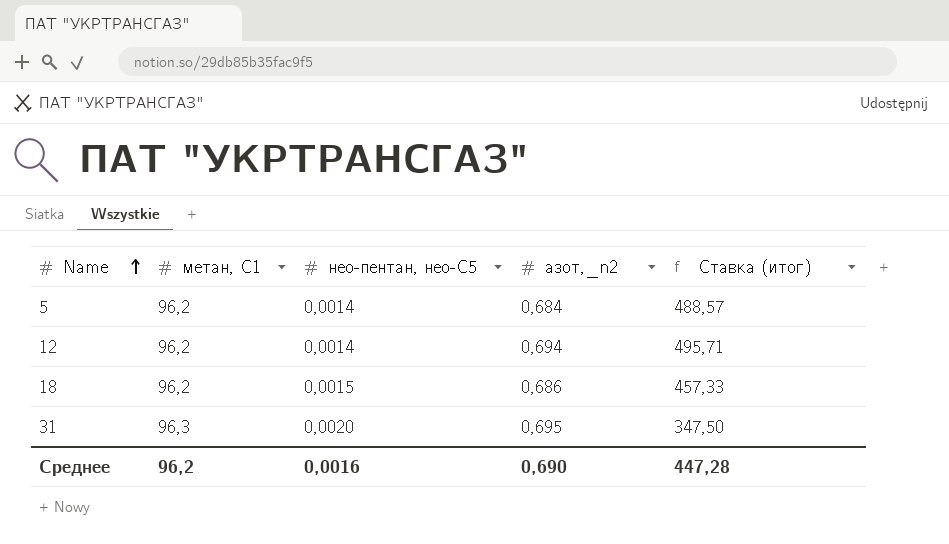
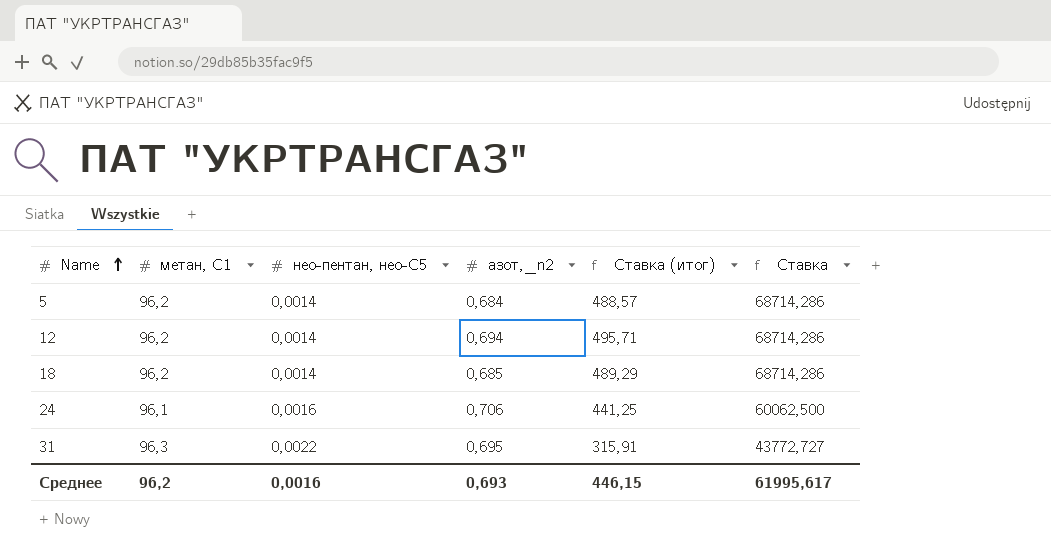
column Ставка | formula: none -> [метан, С1] / [нео-пентан, нео-С5]
18 | нео-пентан, нео-С5: 0,0015 -> 0,0014
18 | азот,_n2: 0,686 -> 0,685
18 | Ставка (итог): 457,33 -> 489,29
row 24: none -> 96,1 | 0,0016 | 0,706 | 441,25 | 60062,500
31 | нео-пентан, нео-С5: 0,0020 -> 0,0022
31 | Ставка (итог): 347,50 -> 315,91
Среднее | азот,_n2: 0,690 -> 0,693
Среднее | Ставка (итог): 447,28 -> 446,15

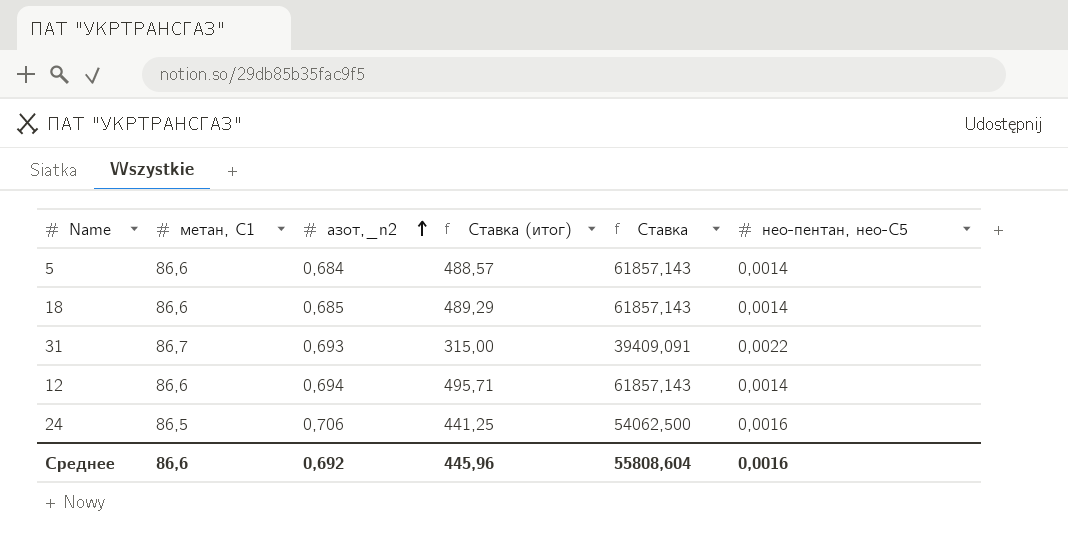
row order: Name ascending -> азот,_n2 ascending
column нео-пентан, нео-С5 | position: 3 -> 6
5 | метан, С1: 96,2 -> 86,6
5 | Ставка: 68714,286 -> 61857,143
18 | метан, С1: 96,2 -> 86,6
18 | Ставка: 68714,286 -> 61857,143
31 | метан, С1: 96,3 -> 86,7
31 | азот,_n2: 0,695 -> 0,693
31 | Ставка (итог): 315,91 -> 315,00
31 | Ставка: 43772,727 -> 39409,091
12 | метан, С1: 96,2 -> 86,6
12 | Ставка: 68714,286 -> 61857,143
24 | метан, С1: 96,1 -> 86,5
24 | Ставка: 60062,500 -> 54062,500
Среднее | метан, С1: 96,2 -> 86,6
Среднее | азот,_n2: 0,693 -> 0,692
Среднее | Ставка (итог): 446,15 -> 445,96
Среднее | Ставка: 61995,617 -> 55808,604

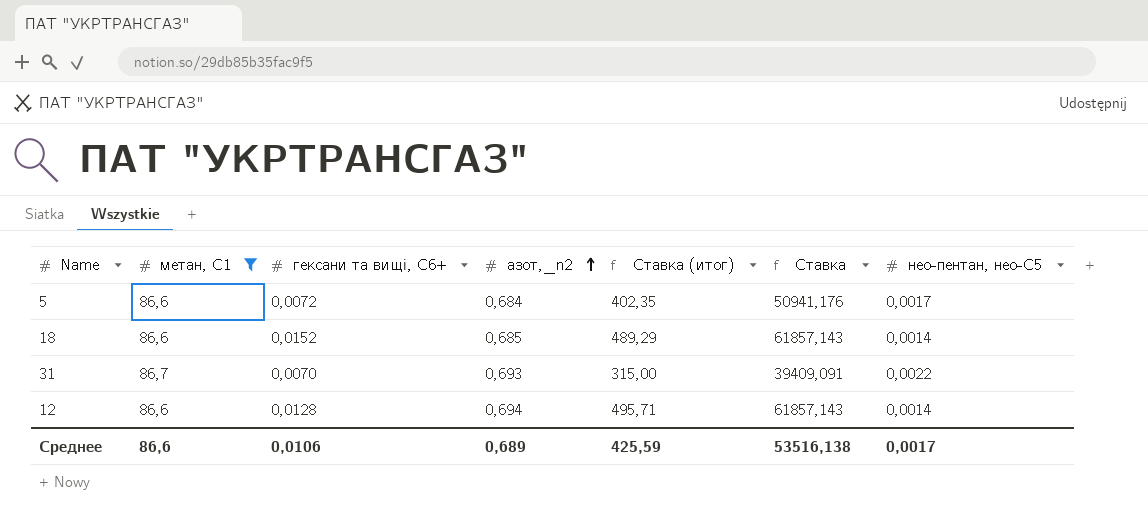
filter: none -> метан, С1 != 86,5
column гексани та вищі, С6+ | position: none -> 3
5 | Ставка (итог): 488,57 -> 402,35
5 | Ставка: 61857,143 -> 50941,176
5 | нео-пентан, нео-С5: 0,0014 -> 0,0017
Среднее | азот,_n2: 0,692 -> 0,689
Среднее | Ставка (итог): 445,96 -> 425,59
Среднее | Ставка: 55808,604 -> 53516,138
Среднее | нео-пентан, нео-С5: 0,0016 -> 0,0017

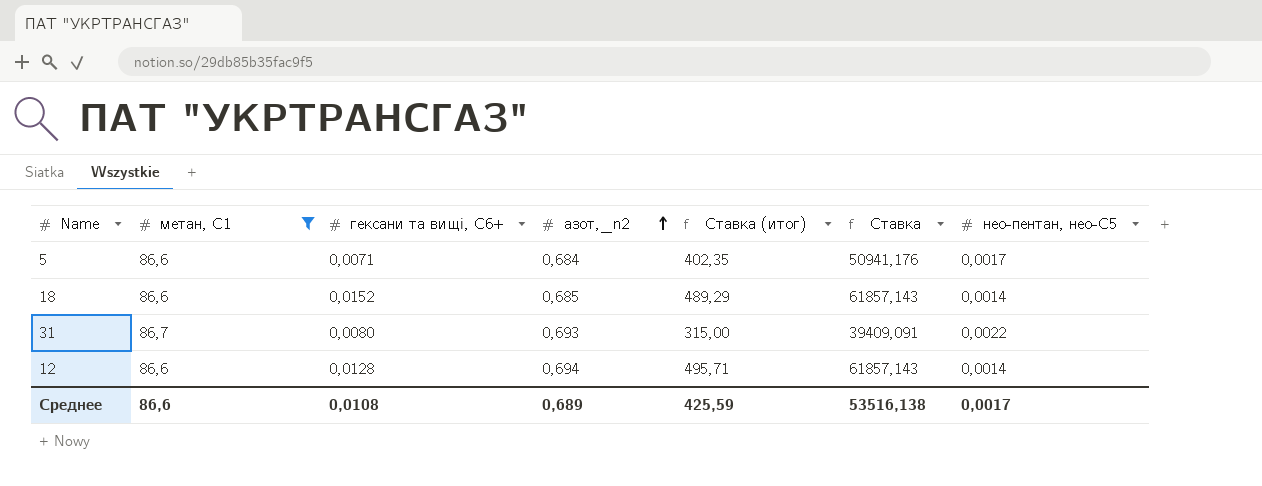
5 | гексани та вищі, С6+: 0,0072 -> 0,0071
31 | гексани та вищі, С6+: 0,0070 -> 0,0080
Среднее | гексани та вищі, С6+: 0,0106 -> 0,0108

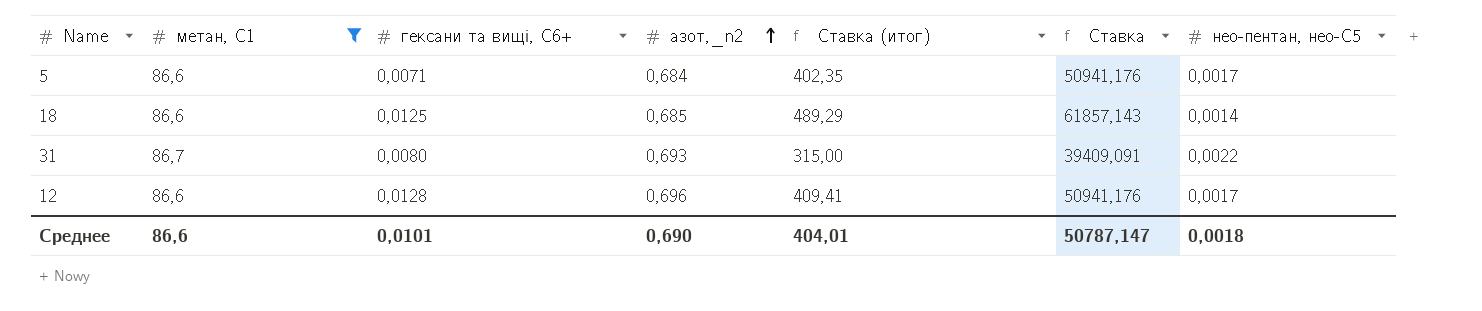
18 | гексани та вищі, С6+: 0,0152 -> 0,0125
12 | азот,_n2: 0,694 -> 0,696
12 | Ставка (итог): 495,71 -> 409,41
12 | Ставка: 61857,143 -> 50941,176
12 | нео-пентан, нео-С5: 0,0014 -> 0,0017
Среднее | гексани та вищі, С6+: 0,0108 -> 0,0101
Среднее | азот,_n2: 0,689 -> 0,690
Среднее | Ставка (итог): 425,59 -> 404,01
Среднее | Ставка: 53516,138 -> 50787,147
Среднее | нео-пентан, нео-С5: 0,0017 -> 0,0018

